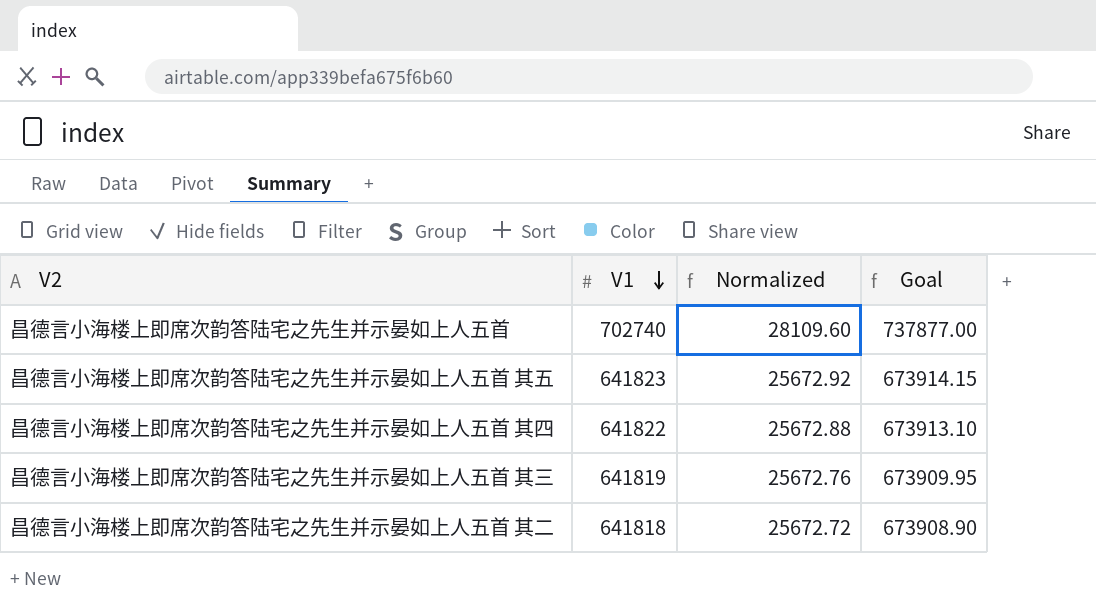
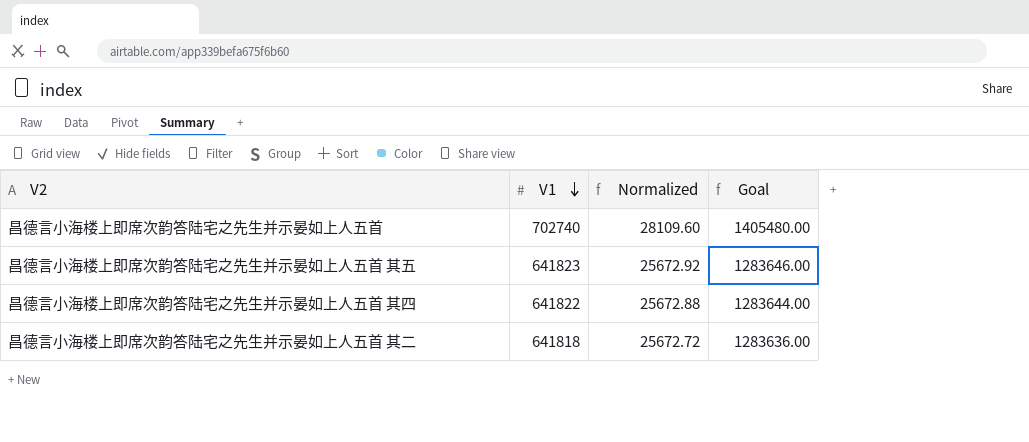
column Goal | formula: [V1] * 1.05 -> [V1] * 2
row 昌德言小海楼上即席次韵答陆宅之先生并示晏如上人五首 其三: 641819 | 25672.76 | 673909.95 -> none

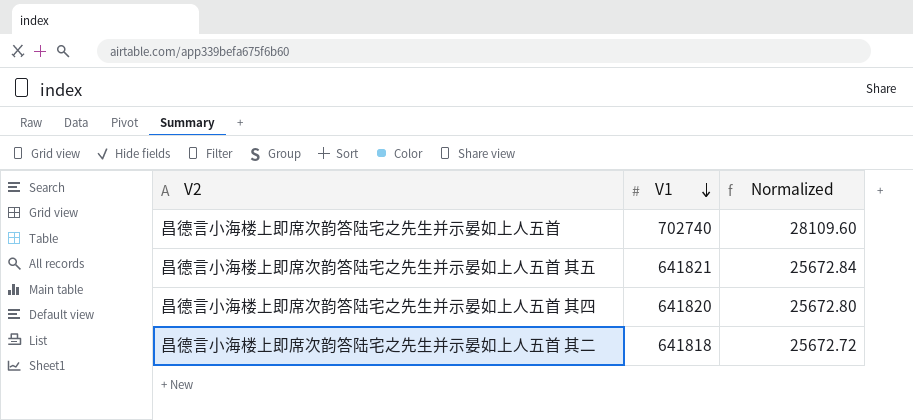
column Goal | formula: [V1] * 2 -> none
昌德言小海楼上即席次韵答陆宅之先生并示晏如上人五首 其五 | V1: 641823 -> 641821
昌德言小海楼上即席次韵答陆宅之先生并示晏如上人五首 其五 | Normalized: 25672.92 -> 25672.84
昌德言小海楼上即席次韵答陆宅之先生并示晏如上人五首 其四 | V1: 641822 -> 641820
昌德言小海楼上即席次韵答陆宅之先生并示晏如上人五首 其四 | Normalized: 25672.88 -> 25672.80

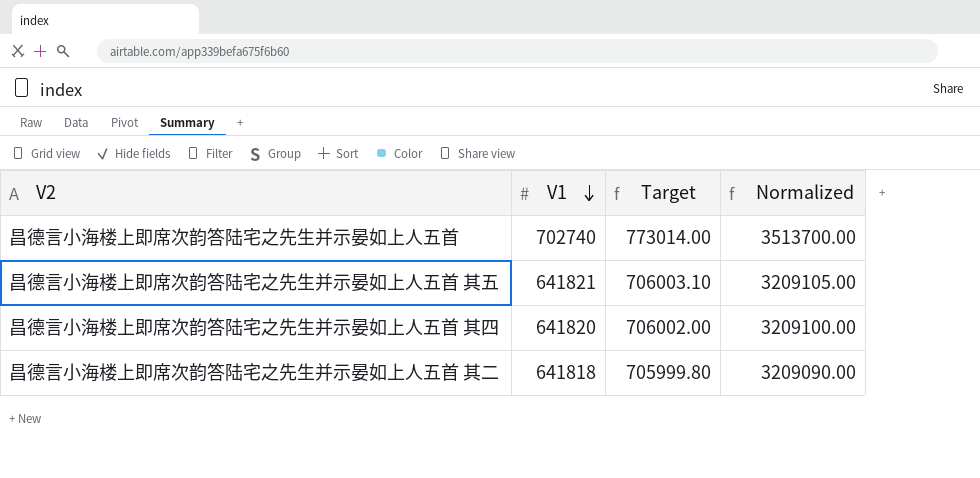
column Target | formula: none -> [V1] * 1.1
column Normalized | formula: [V1] * 0.04 -> [V1] * 5

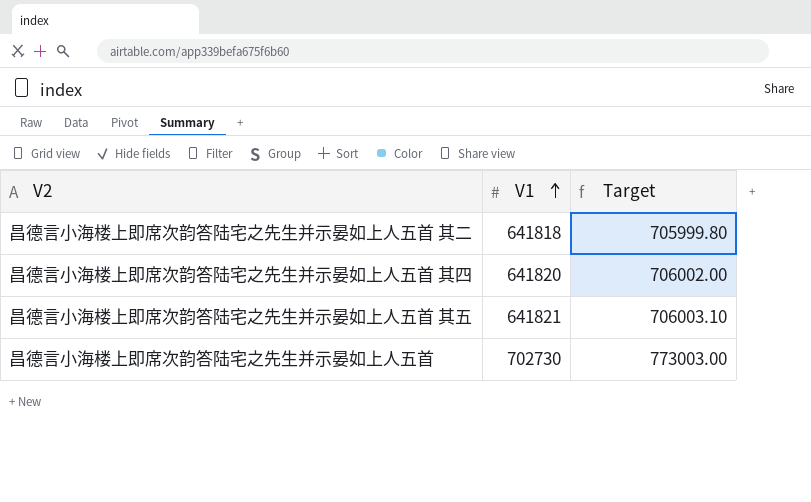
row order: V1 descending -> V1 ascending
column Normalized | formula: [V1] * 5 -> none
昌德言小海楼上即席次韵答陆宅之先生并示晏如上人五首 | V1: 702740 -> 702730
昌德言小海楼上即席次韵答陆宅之先生并示晏如上人五首 | Target: 773014.00 -> 773003.00

